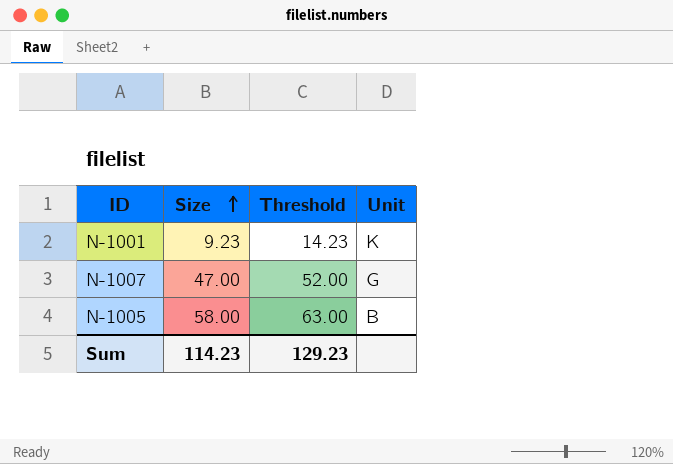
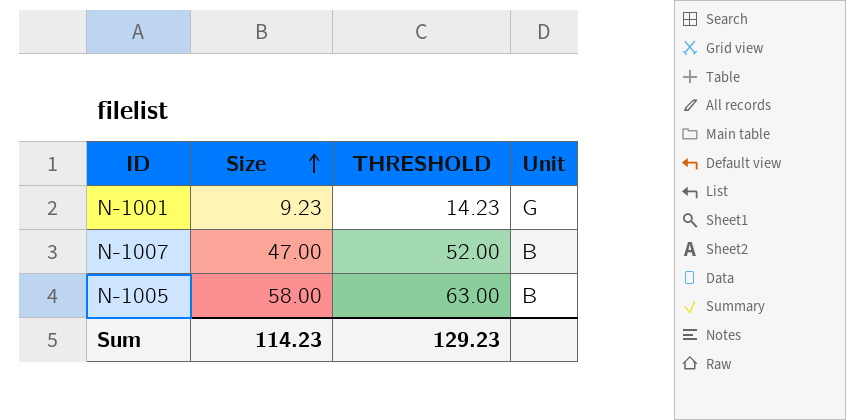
column name: Threshold -> THRESHOLD
N-1001 | Unit: K -> G
N-1007 | Unit: G -> B

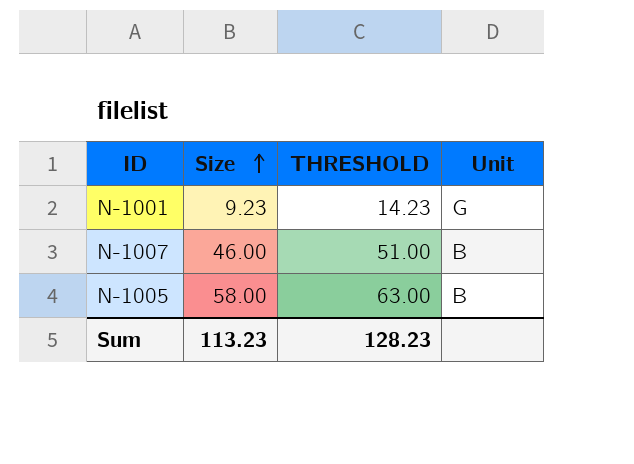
N-1007 | Size: 47.00 -> 46.00
N-1007 | THRESHOLD: 52.00 -> 51.00
Sum | Size: 114.23 -> 113.23
Sum | THRESHOLD: 129.23 -> 128.23

